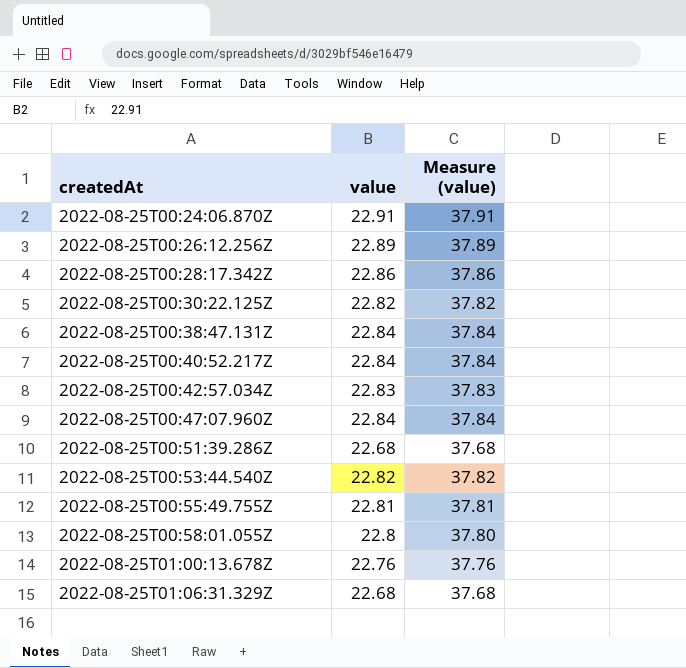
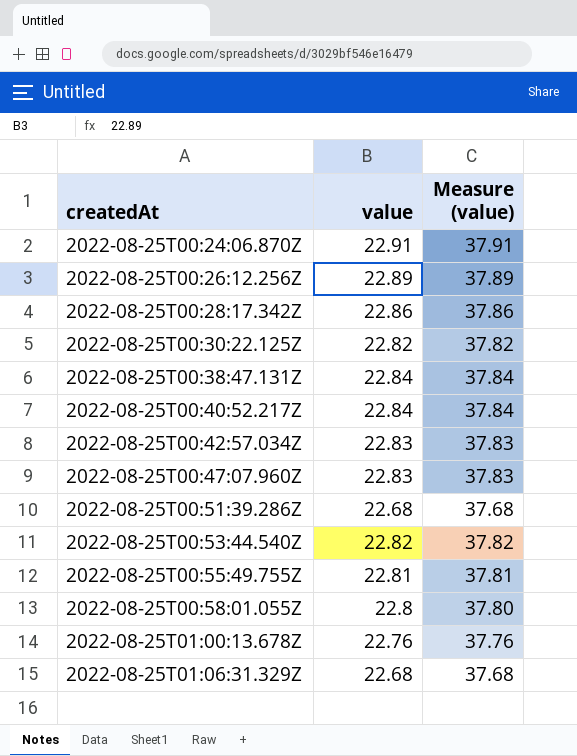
2022-08-25T00:47:07.960Z | value: 22.84 -> 22.83
2022-08-25T00:47:07.960Z | Measure (value): 37.84 -> 37.83

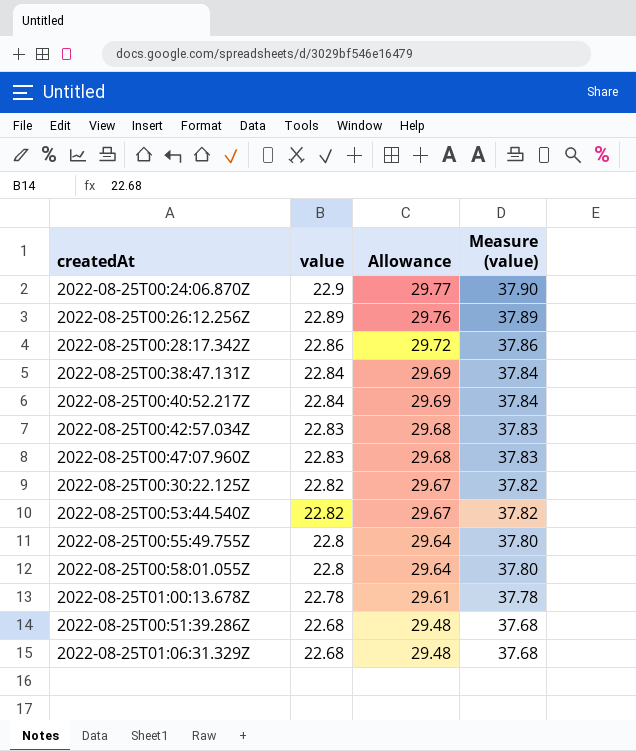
row order: createdAt ascending -> value descending
column Allowance | formula: none -> [value] * 1.3
2022-08-25T00:24:06.870Z | value: 22.91 -> 22.9
2022-08-25T00:24:06.870Z | Measure (value): 37.91 -> 37.90
2022-08-25T00:55:49.755Z | value: 22.81 -> 22.8
2022-08-25T00:55:49.755Z | Measure (value): 37.81 -> 37.80
2022-08-25T01:00:13.678Z | value: 22.76 -> 22.78
2022-08-25T01:00:13.678Z | Measure (value): 37.76 -> 37.78

